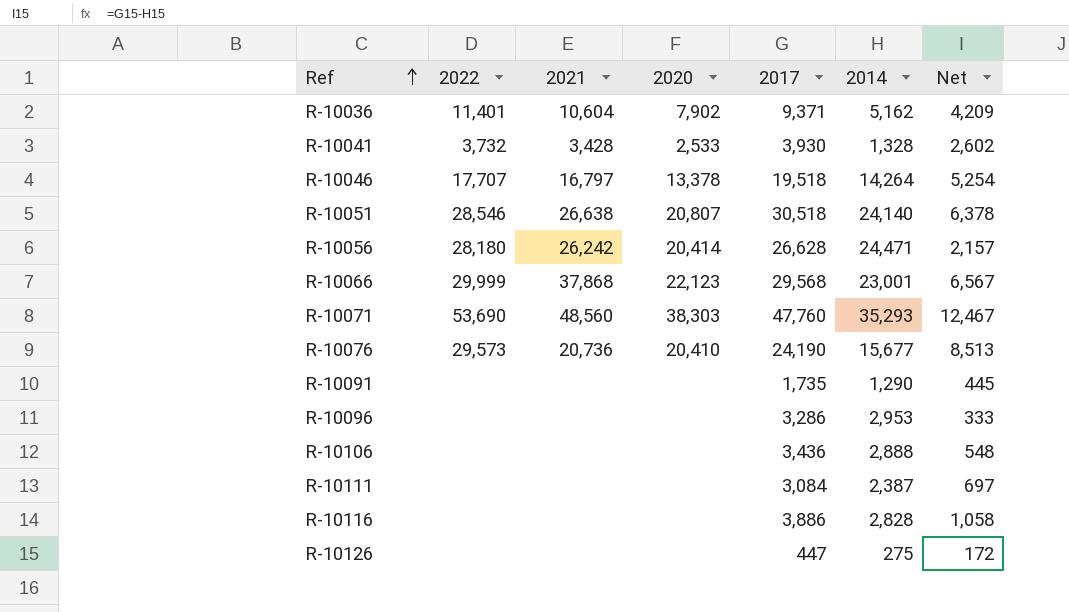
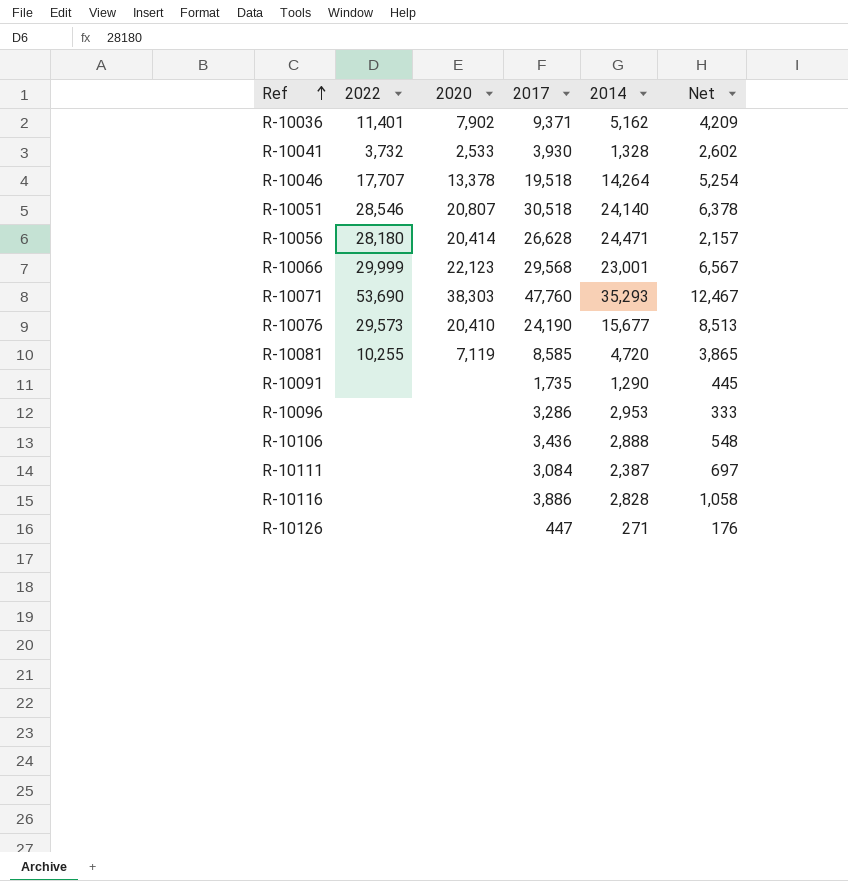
column 2021 | position: 3 -> none
row R-10081: none -> 10,255 | 7,119 | 8,585 | 4,720 | 3,865
R-10126 | 2014: 275 -> 271
R-10126 | Net: 172 -> 176

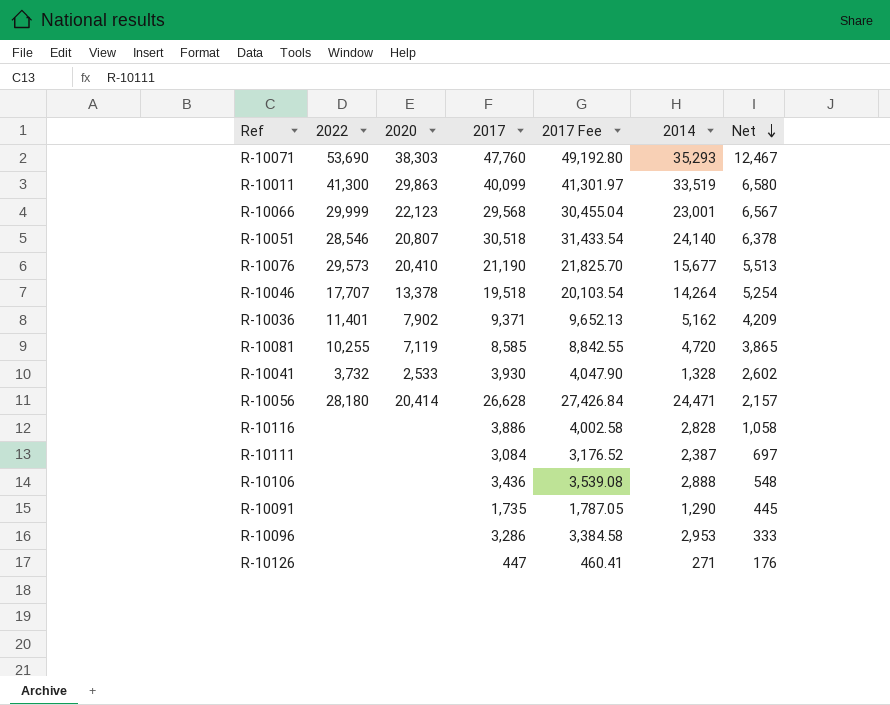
row order: Ref ascending -> Net descending
column 2017 Fee | formula: none -> [2017] * 1.03
row R-10011: none -> 41,300 | 29,863 | 40,099 | 41,301.97 | 33,519 | 6,580
R-10076 | 2017: 24,190 -> 21,190
R-10076 | Net: 8,513 -> 5,513

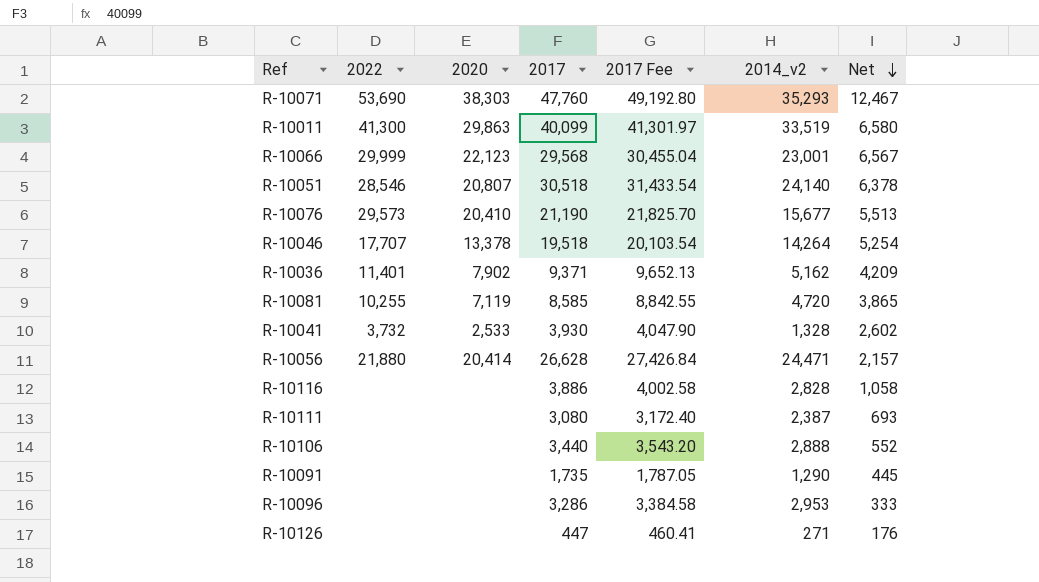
column name: 2014 -> 2014_v2
R-10056 | 2022: 28,180 -> 21,880
R-10111 | 2017: 3,084 -> 3,080
R-10111 | 2017 Fee: 3,176.52 -> 3,172.40
R-10111 | Net: 697 -> 693
R-10106 | 2017: 3,436 -> 3,440
R-10106 | 2017 Fee: 3,539.08 -> 3,543.20
R-10106 | Net: 548 -> 552

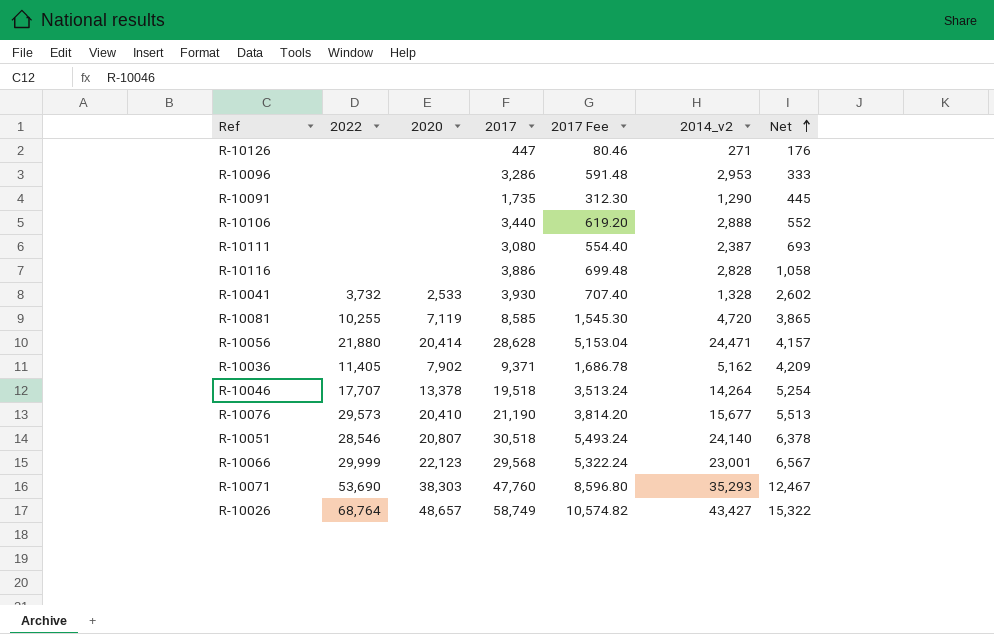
row order: Net descending -> Net ascending
column 2017 Fee | formula: [2017] * 1.03 -> [2017] * 0.18
row R-10011: 41,300 | 29,863 | 40,099 | 41,301.97 | 33,519 | 6,580 -> none
R-10056 | 2017: 26,628 -> 28,628
R-10056 | Net: 2,157 -> 4,157
R-10036 | 2022: 11,401 -> 11,405
row R-10026: none -> 68,764 | 48,657 | 58,749 | 10,574.82 | 43,427 | 15,322

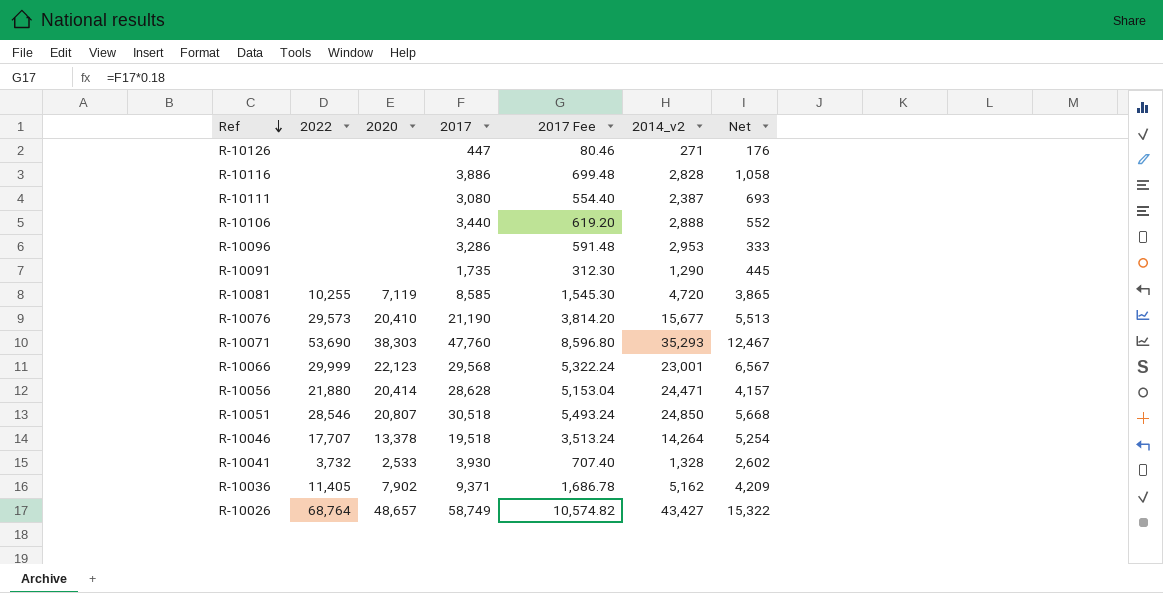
row order: Net ascending -> Ref descending
R-10051 | 2014_v2: 24,140 -> 24,850
R-10051 | Net: 6,378 -> 5,668

